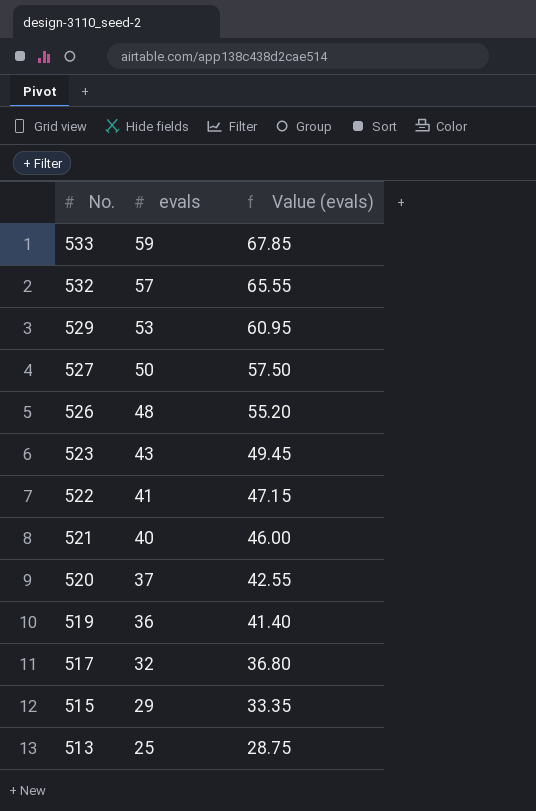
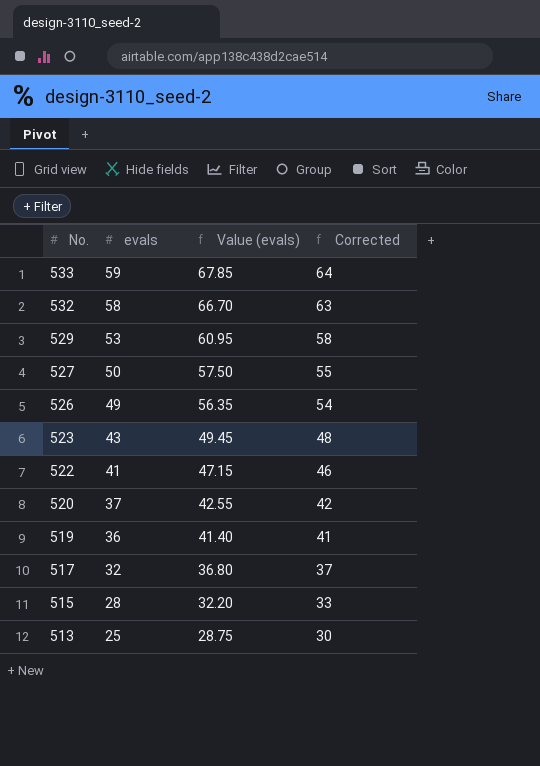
column Corrected | formula: none -> [evals] + 5
row 521: 40 | 46.00 -> none
532 | evals: 57 -> 58
532 | Value (evals): 65.55 -> 66.70
526 | evals: 48 -> 49
526 | Value (evals): 55.20 -> 56.35
515 | evals: 29 -> 28
515 | Value (evals): 33.35 -> 32.20

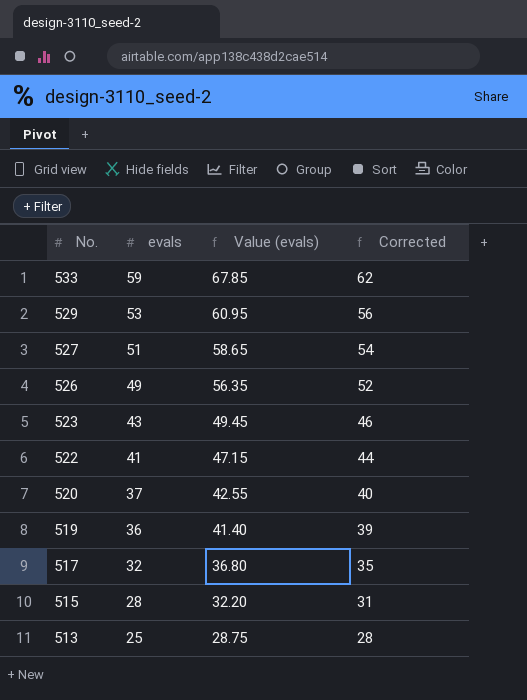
column Corrected | formula: [evals] + 5 -> [evals] + 3
row 532: 58 | 66.70 | 63 -> none
527 | evals: 50 -> 51
527 | Value (evals): 57.50 -> 58.65

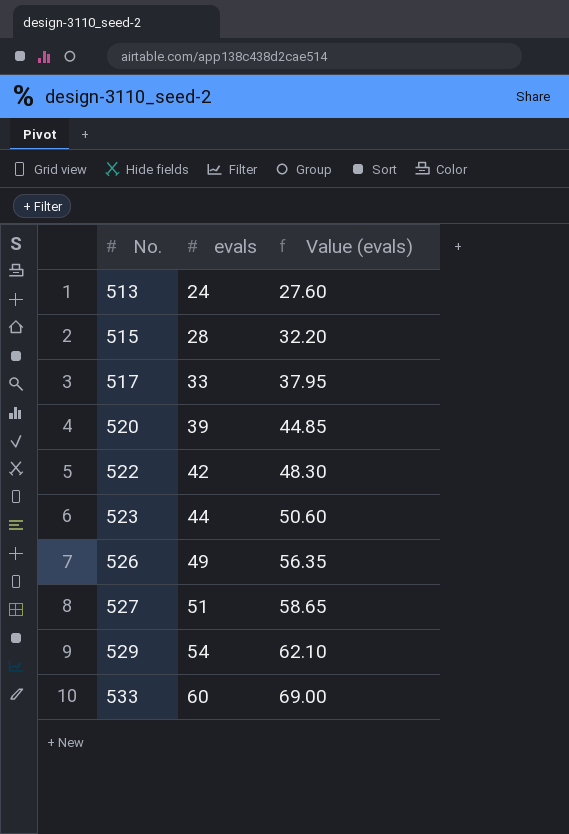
row order: No. descending -> No. ascending
column Corrected | formula: [evals] + 3 -> none
row 519: 36 | 41.40 | 39 -> none
513 | evals: 25 -> 24
513 | Value (evals): 28.75 -> 27.60
517 | evals: 32 -> 33
517 | Value (evals): 36.80 -> 37.95
520 | evals: 37 -> 39
520 | Value (evals): 42.55 -> 44.85
522 | evals: 41 -> 42
522 | Value (evals): 47.15 -> 48.30
523 | evals: 43 -> 44
523 | Value (evals): 49.45 -> 50.60
529 | evals: 53 -> 54
529 | Value (evals): 60.95 -> 62.10
533 | evals: 59 -> 60
533 | Value (evals): 67.85 -> 69.00

